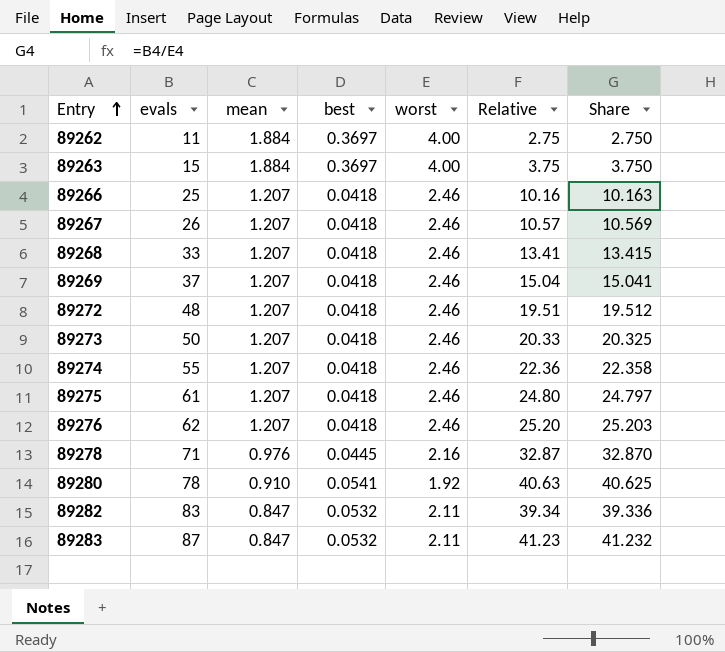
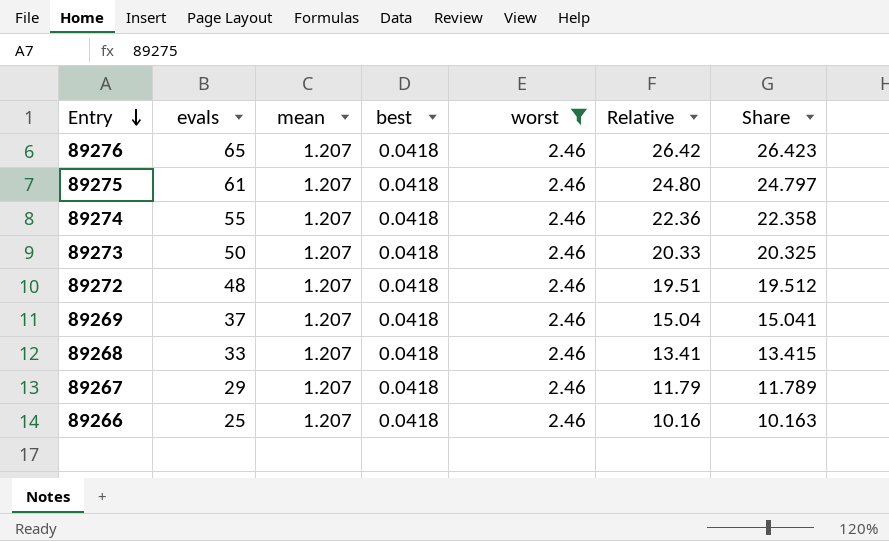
filter: none -> worst = 2.46
row order: Entry ascending -> Entry descending
89276 | evals: 62 -> 65
89276 | Relative: 25.20 -> 26.42
89276 | Share: 25.203 -> 26.423
89267 | evals: 26 -> 29
89267 | Relative: 10.57 -> 11.79
89267 | Share: 10.569 -> 11.789

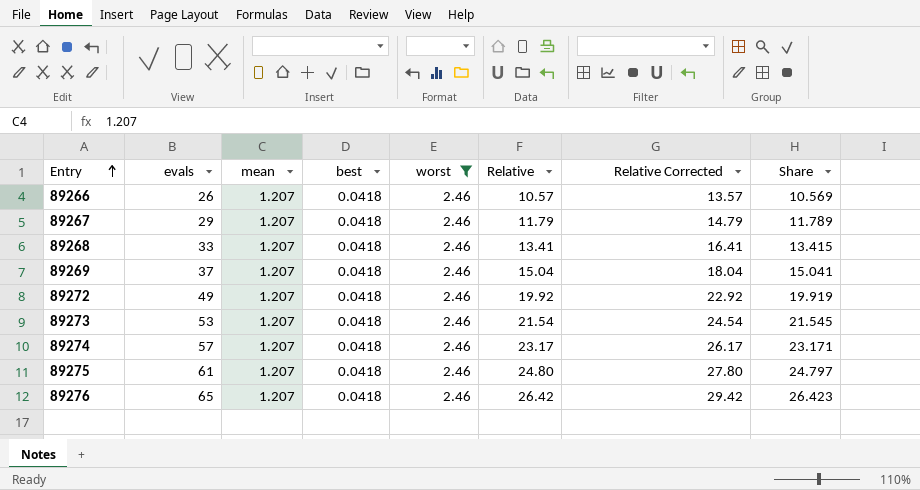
row order: Entry descending -> Entry ascending
column Relative Corrected | formula: none -> [Relative] + 3
89266 | evals: 25 -> 26
89266 | Relative: 10.16 -> 10.57
89266 | Share: 10.163 -> 10.569
89272 | evals: 48 -> 49
89272 | Relative: 19.51 -> 19.92
89272 | Share: 19.512 -> 19.919
89273 | evals: 50 -> 53
89273 | Relative: 20.33 -> 21.54
89273 | Share: 20.325 -> 21.545
89274 | evals: 55 -> 57
89274 | Relative: 22.36 -> 23.17
89274 | Share: 22.358 -> 23.171

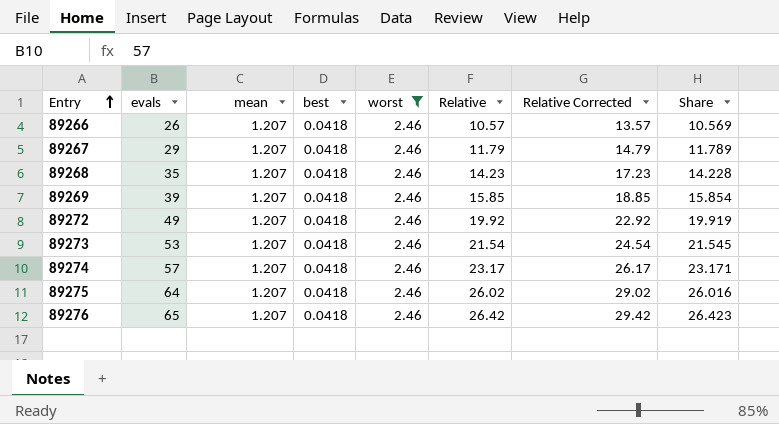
89268 | evals: 33 -> 35
89268 | Relative: 13.41 -> 14.23
89268 | Relative Corrected: 16.41 -> 17.23
89268 | Share: 13.415 -> 14.228
89269 | evals: 37 -> 39
89269 | Relative: 15.04 -> 15.85
89269 | Relative Corrected: 18.04 -> 18.85
89269 | Share: 15.041 -> 15.854
89275 | evals: 61 -> 64
89275 | Relative: 24.80 -> 26.02
89275 | Relative Corrected: 27.80 -> 29.02
89275 | Share: 24.797 -> 26.016

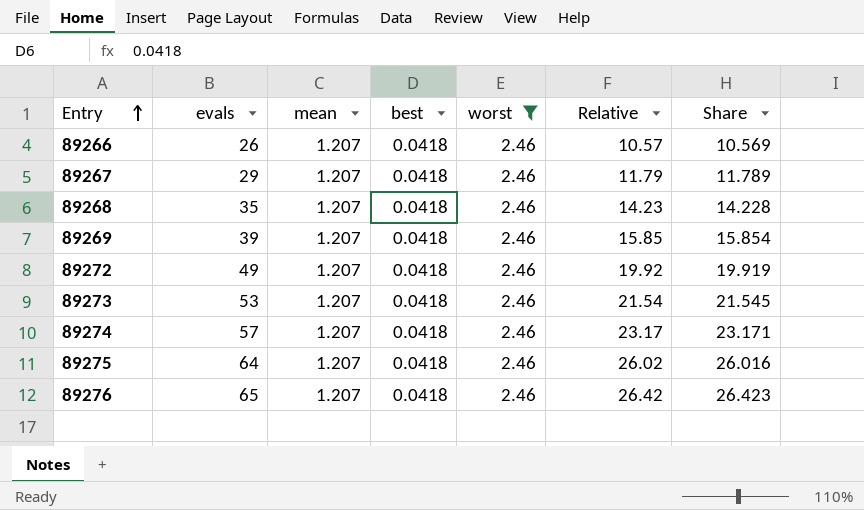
column Relative Corrected | formula: [Relative] + 3 -> none

